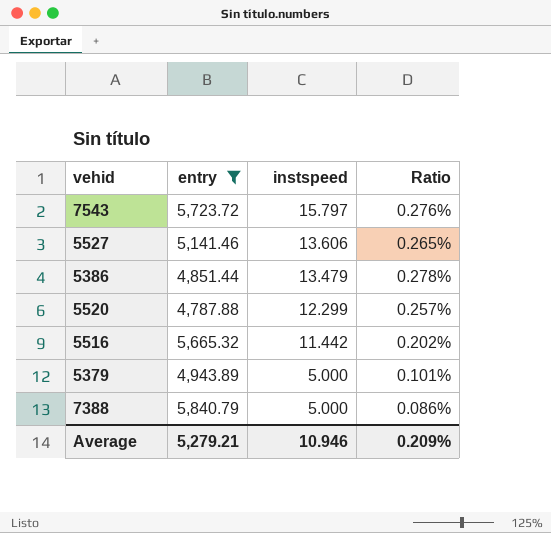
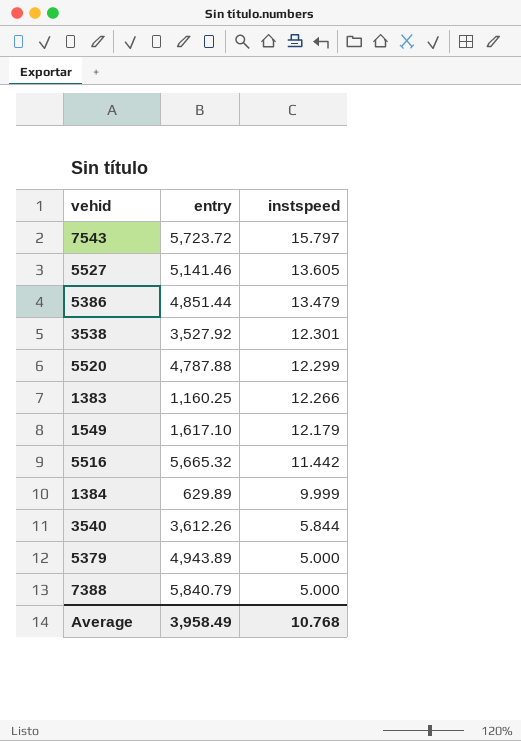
filter: entry >= 4,787.88 -> none
column Ratio | formula: [instspeed] / [entry] -> none
5527 | instspeed: 13.606 -> 13.605
Average | entry: 5,279.21 -> 3,958.49
Average | instspeed: 10.946 -> 10.768

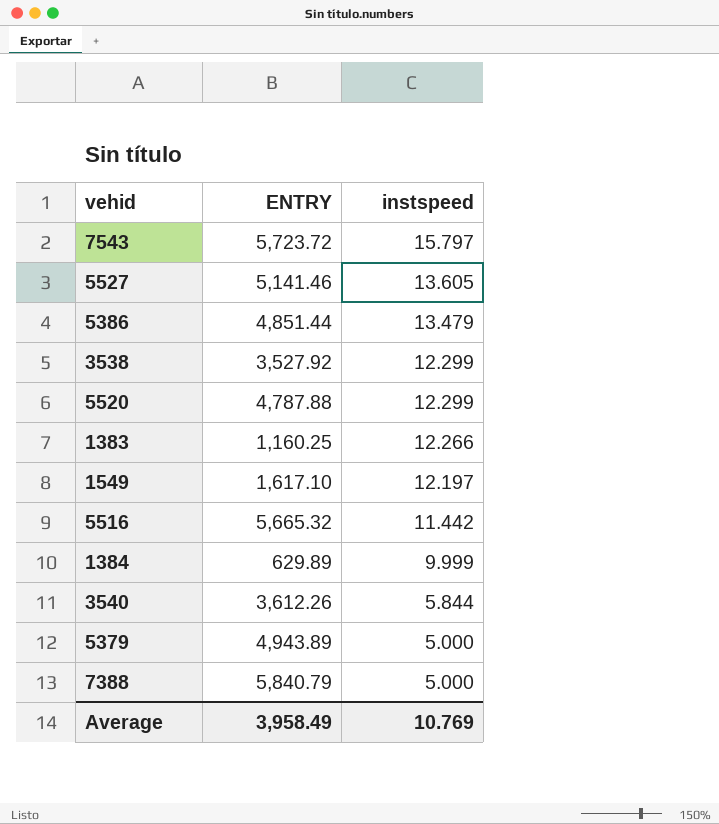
column name: entry -> ENTRY
3538 | instspeed: 12.301 -> 12.299
1549 | instspeed: 12.179 -> 12.197
Average | instspeed: 10.768 -> 10.769

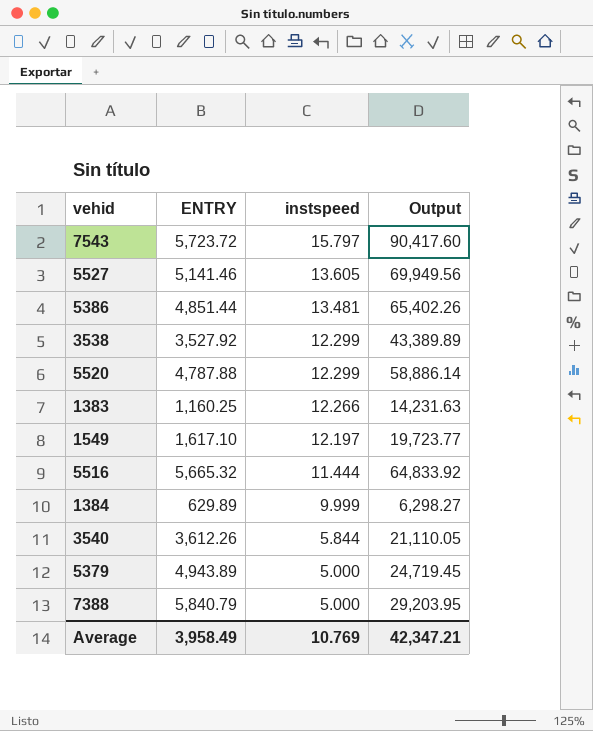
column Output | formula: none -> [ENTRY] * [instspeed]
5386 | instspeed: 13.479 -> 13.481
5516 | instspeed: 11.442 -> 11.444

